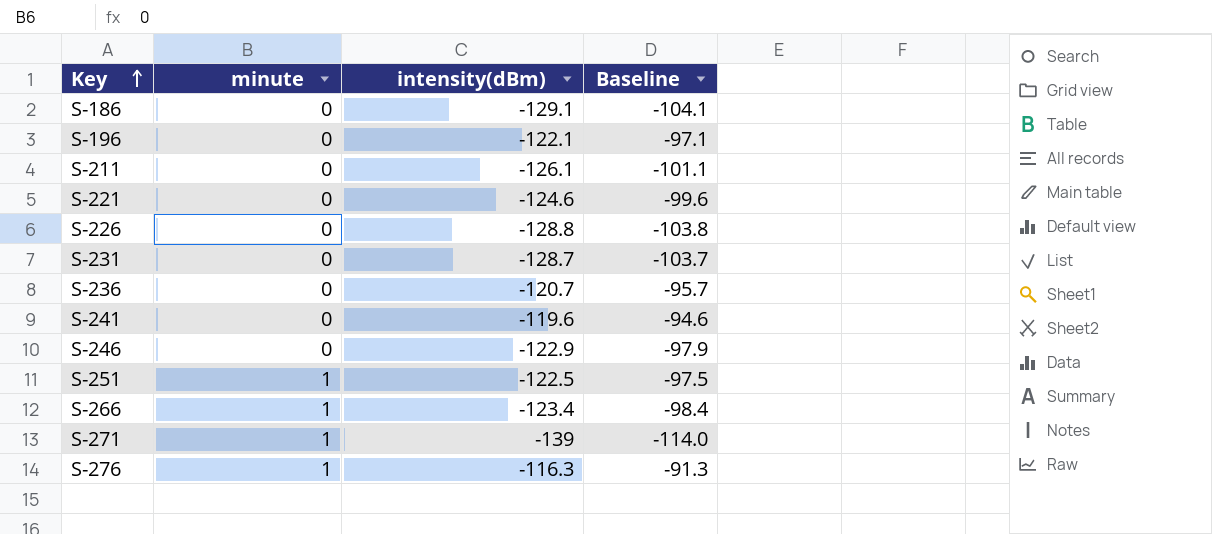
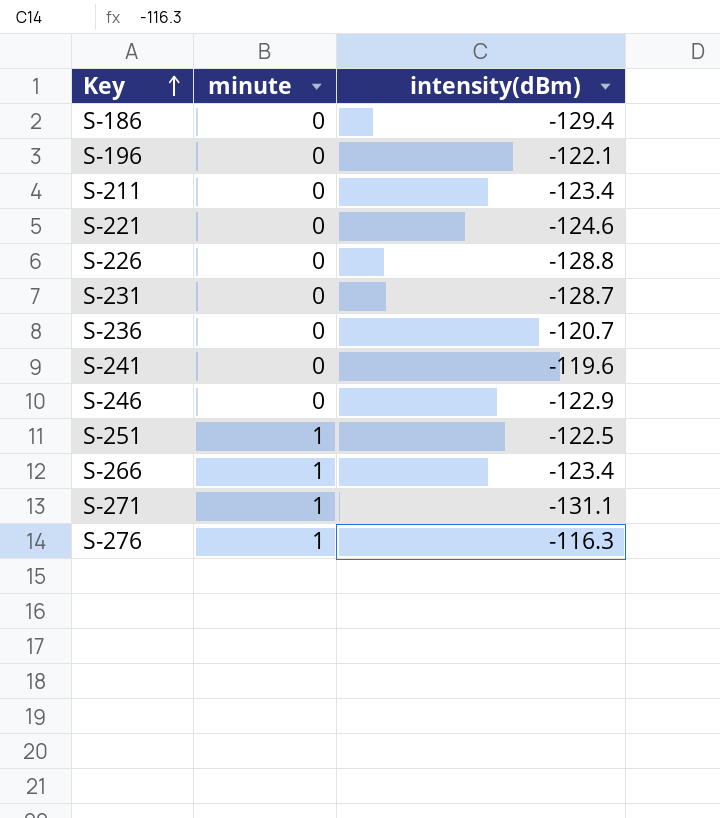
column Baseline | formula: [intensity(dBm)] + 25 -> none
S-186 | intensity(dBm): -129.1 -> -129.4
S-211 | intensity(dBm): -126.1 -> -123.4
S-271 | intensity(dBm): -139 -> -131.1

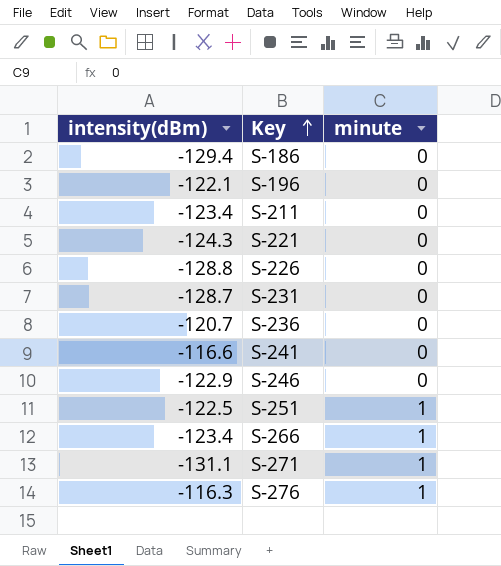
column intensity(dBm) | position: 3 -> 1
S-221 | intensity(dBm): -124.6 -> -124.3
S-241 | intensity(dBm): -119.6 -> -116.6

